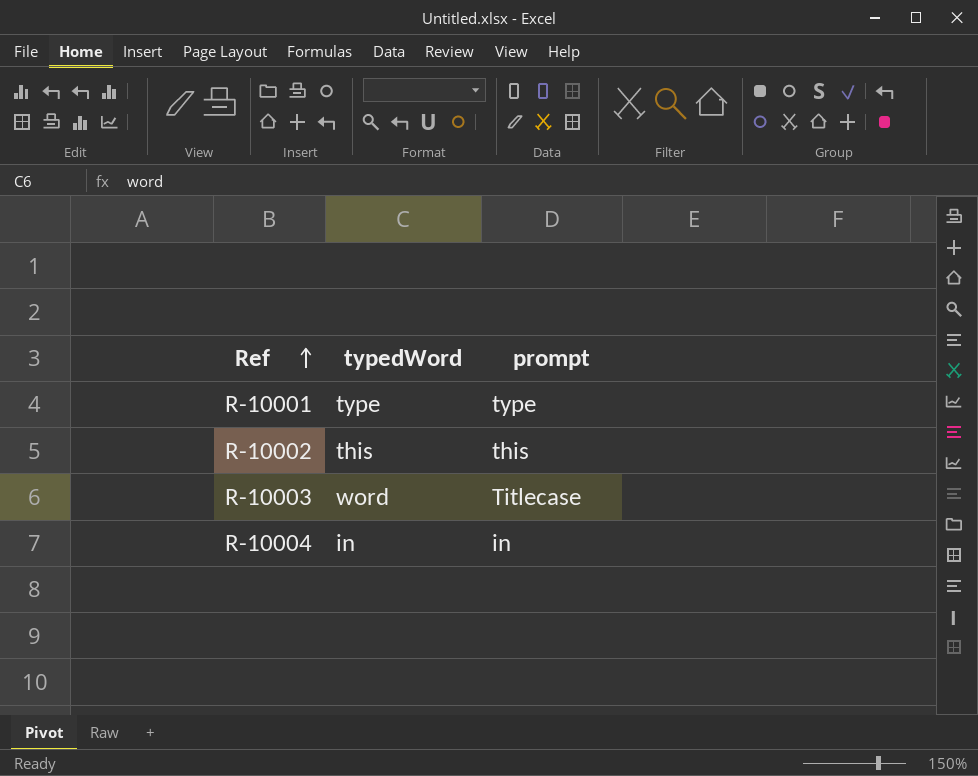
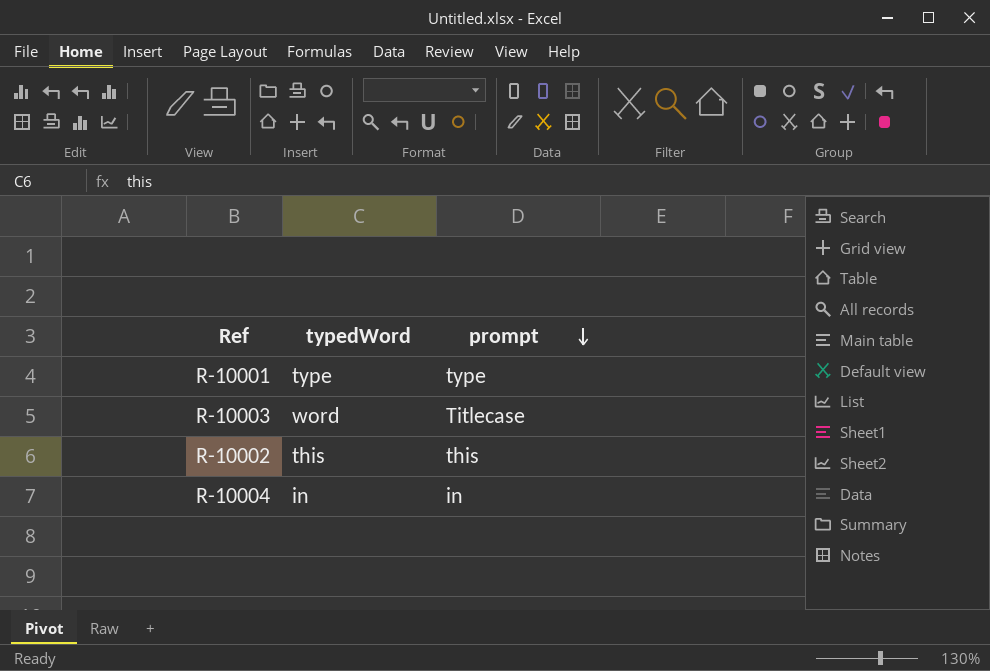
row order: Ref ascending -> prompt descending

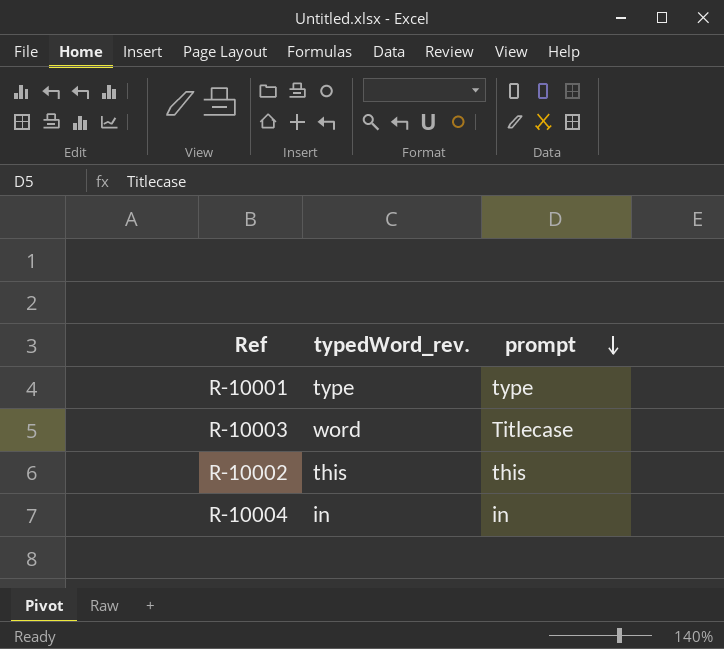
column name: typedWord -> typedWord_rev.

